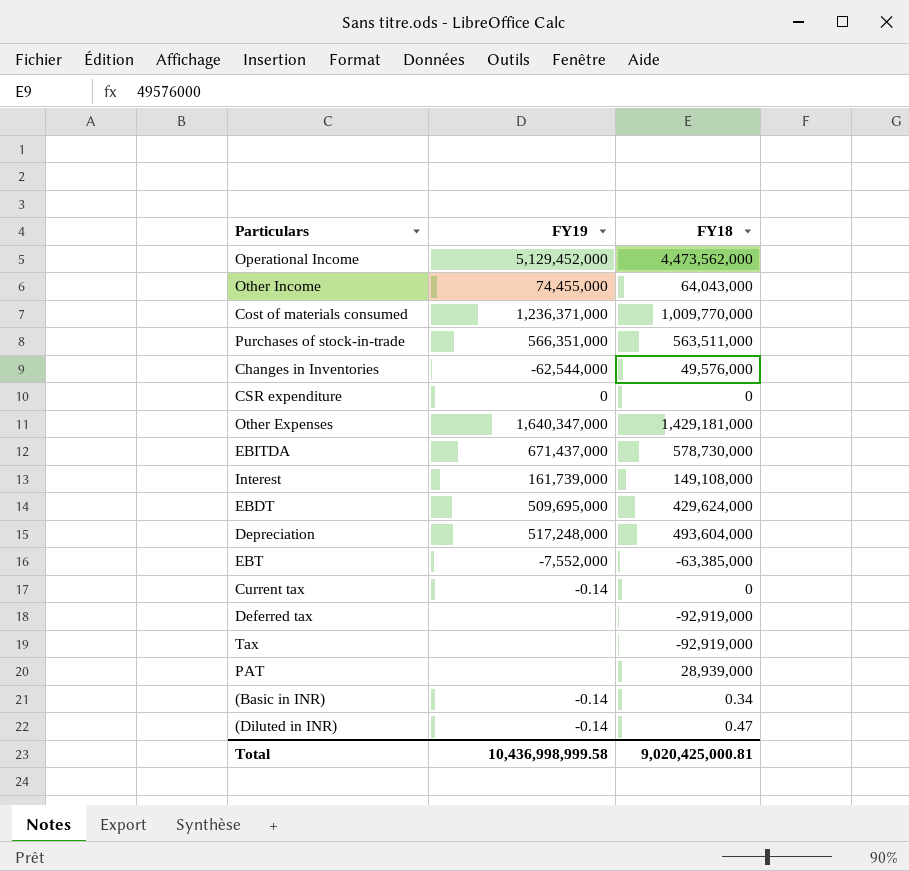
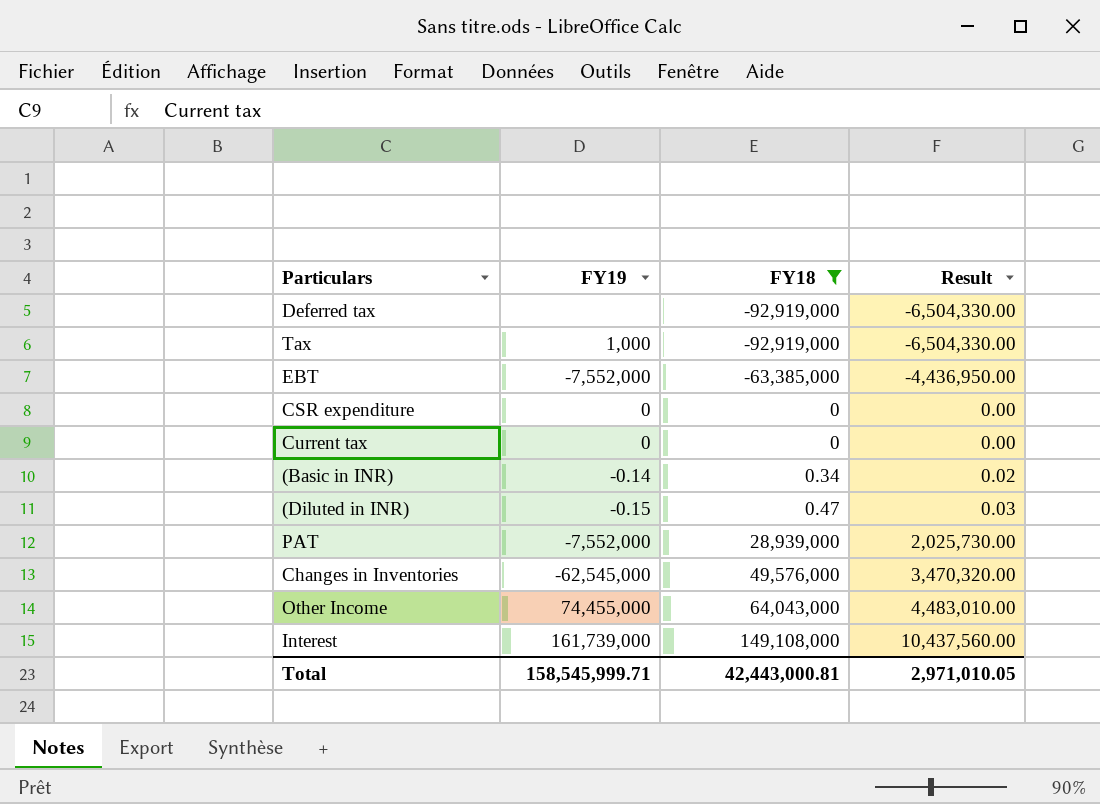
filter: none -> FY18 <= 149,108,000
row order: none -> FY18 ascending
column Result | formula: none -> [FY18] * 0.07
Tax | FY19: none -> 1,000
Current tax | FY19: -0.14 -> 0
(Diluted in INR) | FY19: -0.14 -> -0.15
PAT | FY19: none -> -7,552,000
Changes in Inventories | FY19: -62,544,000 -> -62,545,000
Total | FY19: 10,436,998,999.58 -> 158,545,999.71
Total | FY18: 9,020,425,000.81 -> 42,443,000.81

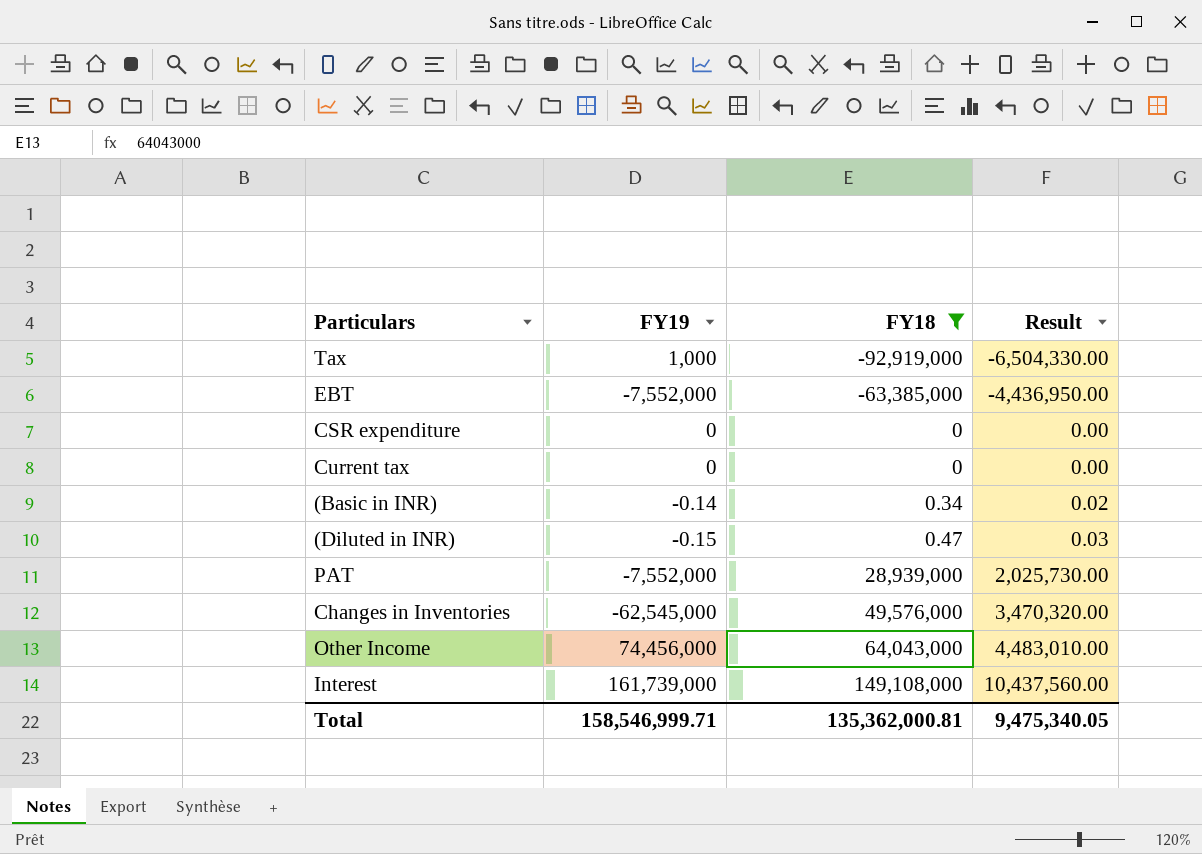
row Deferred tax: none | -92,919,000 | -6,504,330.00 -> none
Other Income | FY19: 74,455,000 -> 74,456,000
Total | FY19: 158,545,999.71 -> 158,546,999.71
Total | FY18: 42,443,000.81 -> 135,362,000.81
Total | Result: 2,971,010.05 -> 9,475,340.05

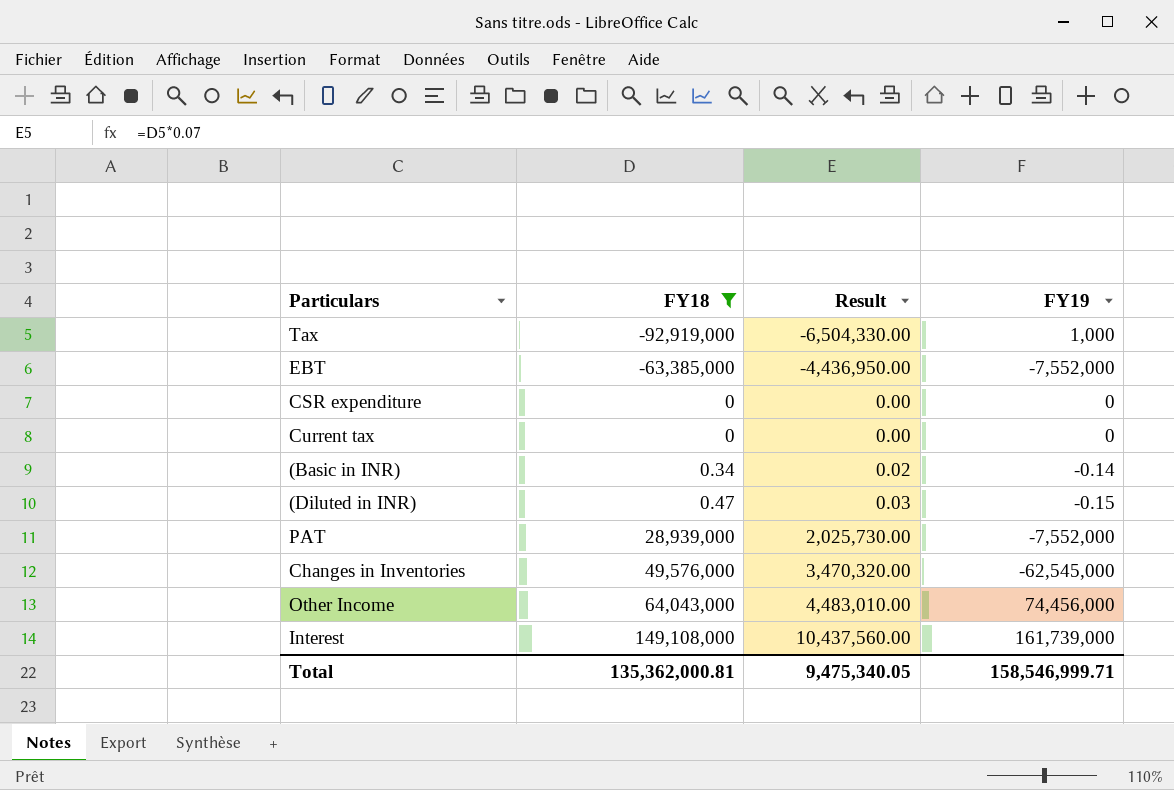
column FY19 | position: 2 -> 4

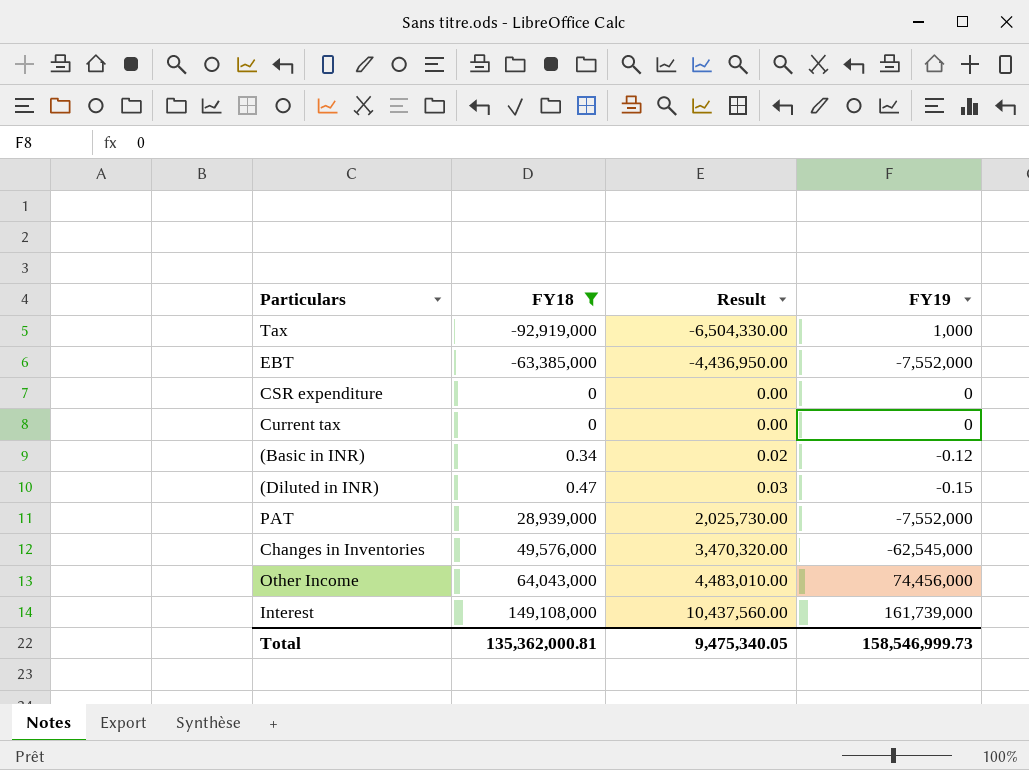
(Basic in INR) | FY19: -0.14 -> -0.12
Total | FY19: 158,546,999.71 -> 158,546,999.73

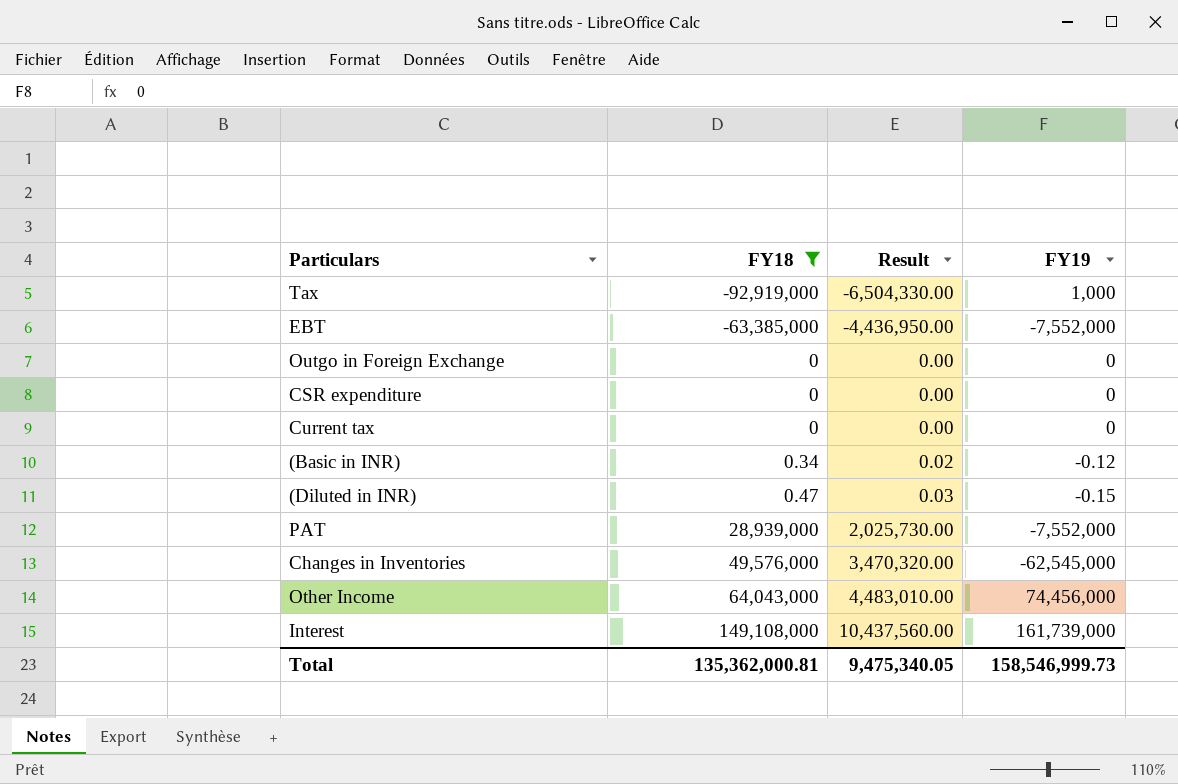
row Outgo in Foreign Exchange: none -> 0 | 0.00 | 0

